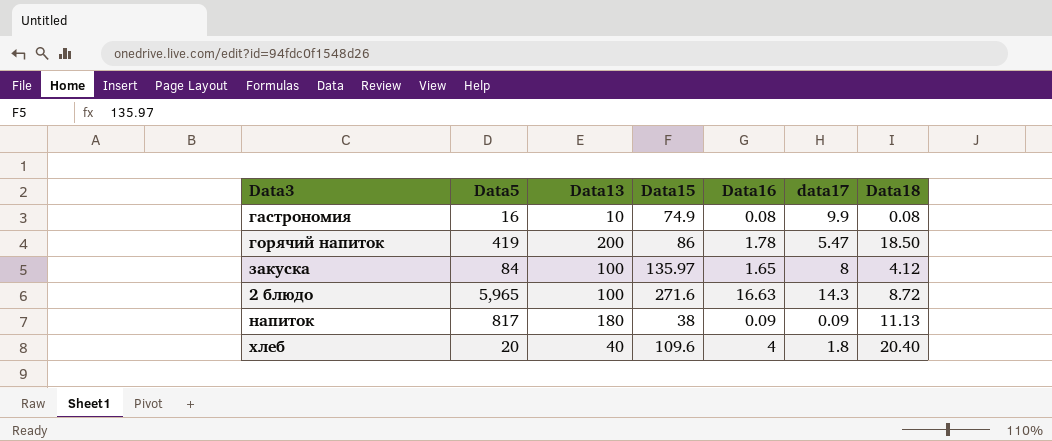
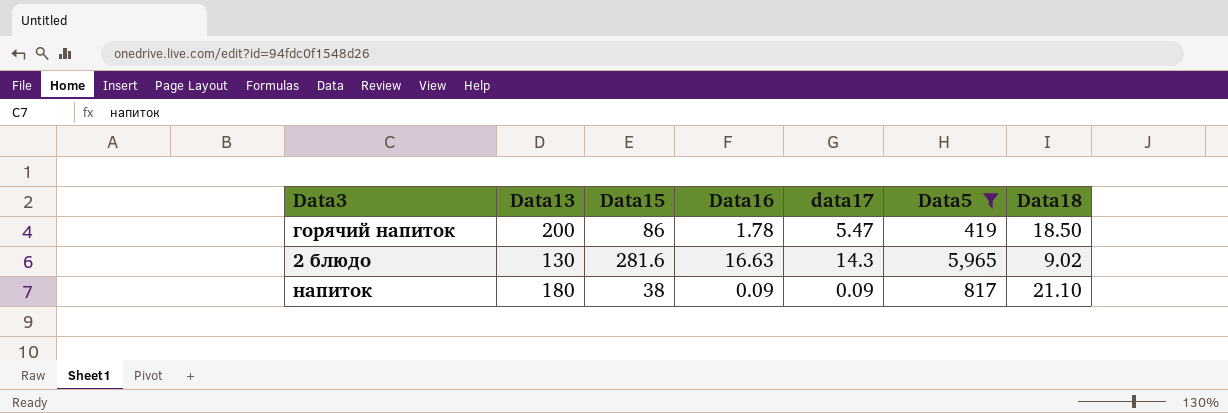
filter: none -> Data5 >= 419
column Data5 | position: 2 -> 6
2 блюдо | Data13: 100 -> 130
2 блюдо | Data15: 271.6 -> 281.6
2 блюдо | Data18: 8.72 -> 9.02
напиток | Data18: 11.13 -> 21.10

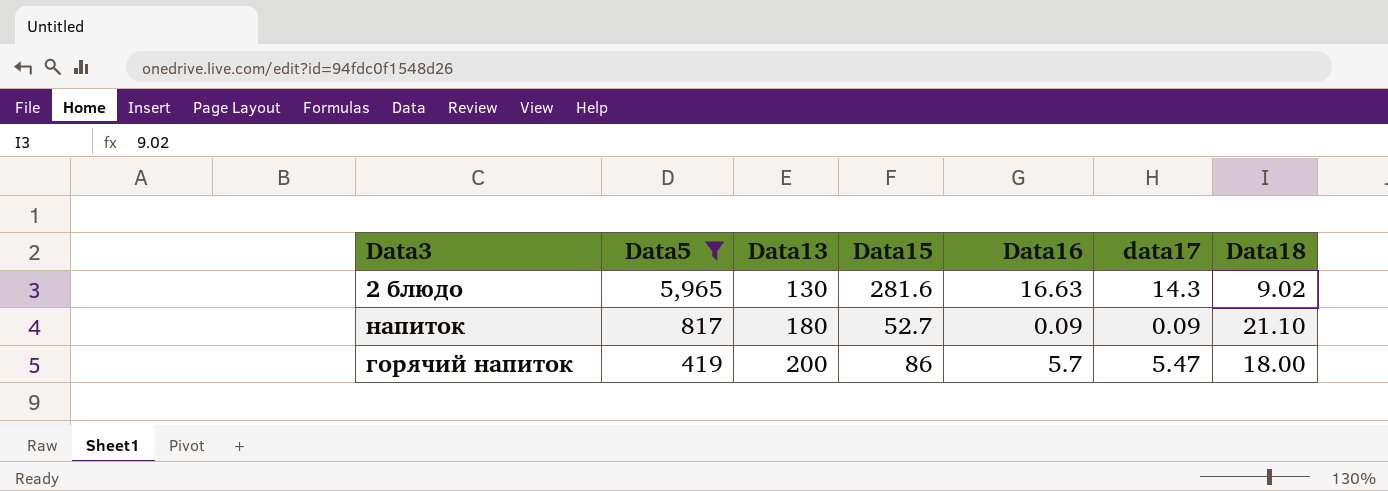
row order: none -> Data5 descending
column Data5 | position: 6 -> 2
напиток | Data15: 38 -> 52.7
горячий напиток | Data16: 1.78 -> 5.7
горячий напиток | Data18: 18.50 -> 18.00

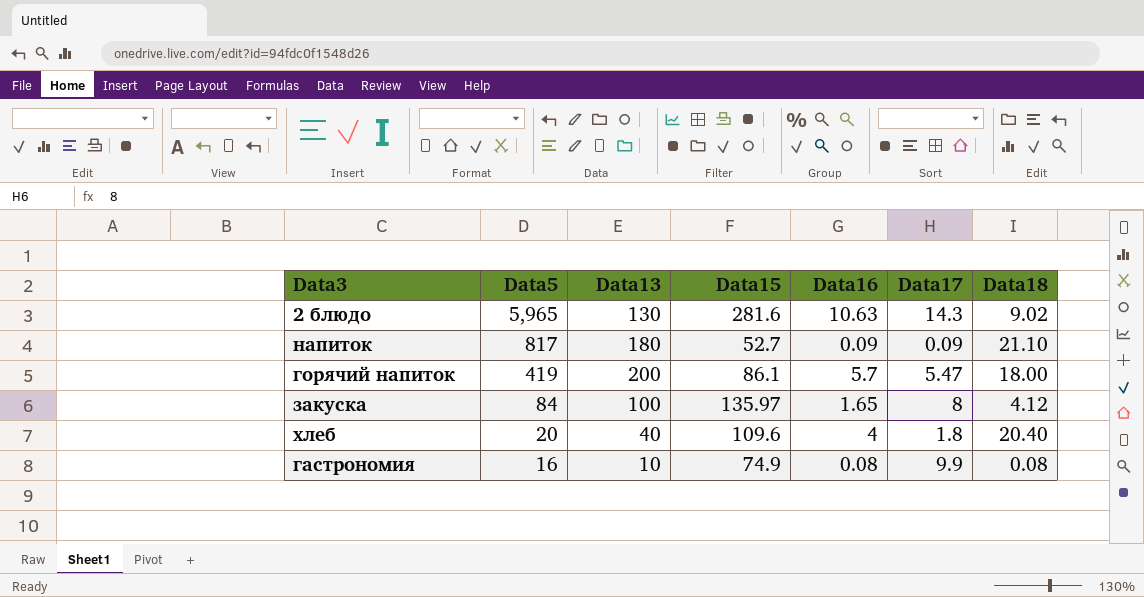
filter: Data5 >= 419 -> none
column name: data17 -> Data17
2 блюдо | Data16: 16.63 -> 10.63
горячий напиток | Data15: 86 -> 86.1

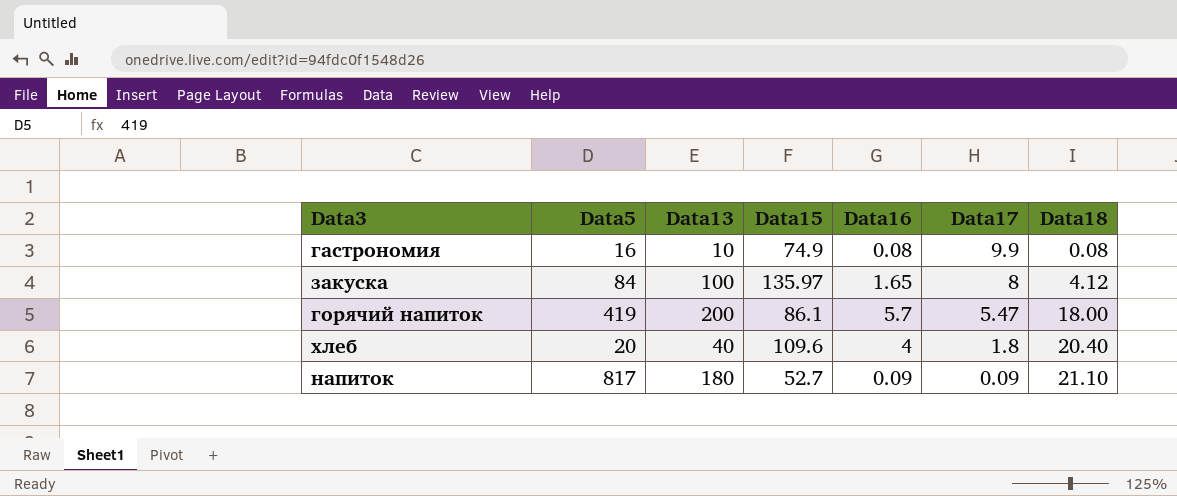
row order: Data5 descending -> Data17 descending
row 2 блюдо: 5,965 | 130 | 281.6 | 10.63 | 14.3 | 9.02 -> none

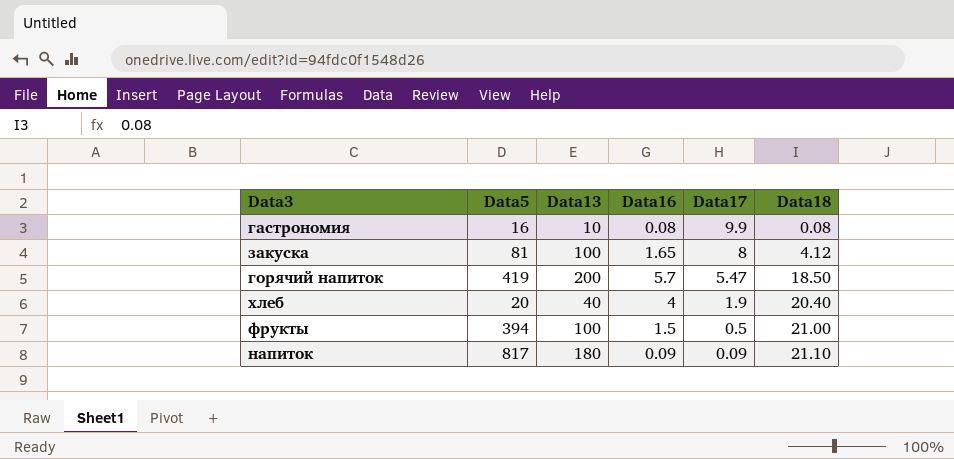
column Data15 | position: 4 -> none
закуска | Data5: 84 -> 81
горячий напиток | Data18: 18.00 -> 18.50
хлеб | Data17: 1.8 -> 1.9
row фрукты: none -> 394 | 100 | 1.5 | 0.5 | 21.00

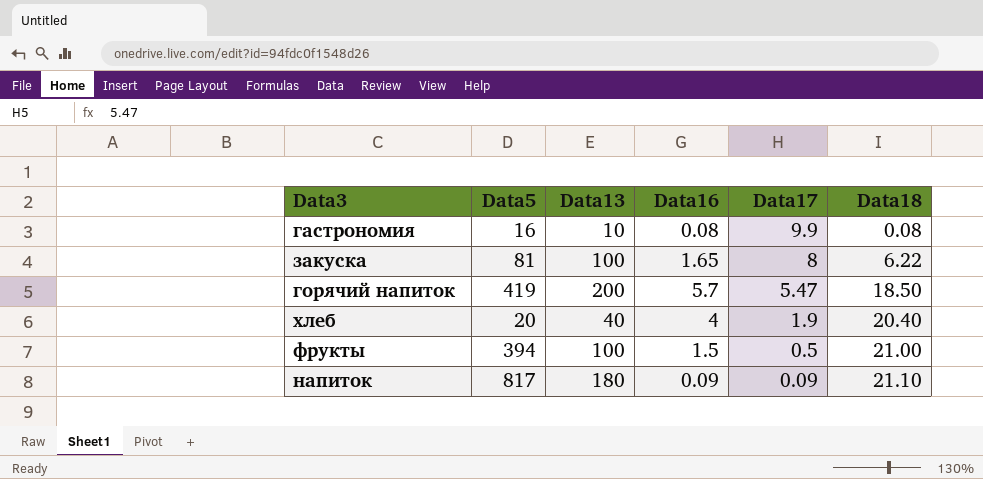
закуска | Data18: 4.12 -> 6.22

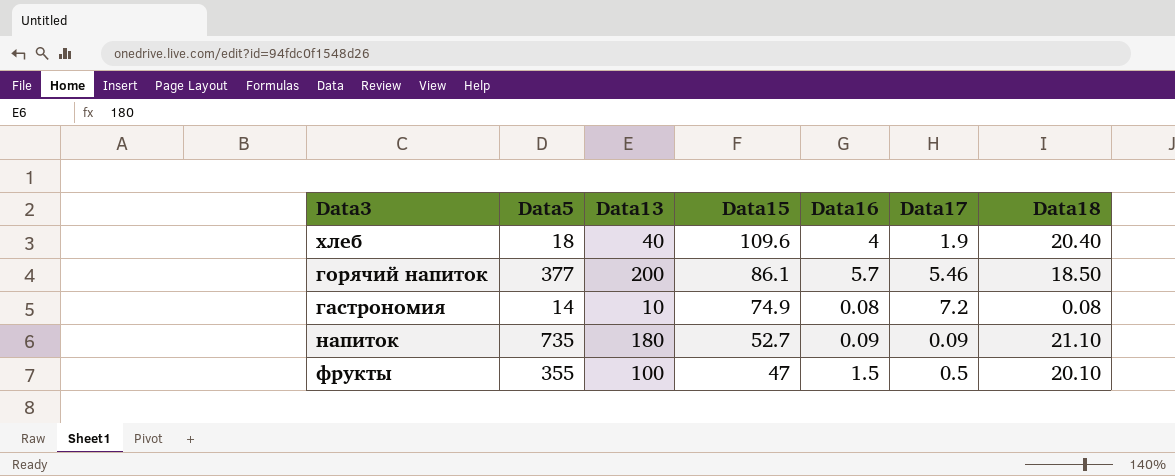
row order: Data17 descending -> Data15 descending
column Data15 | position: none -> 4
row закуска: 81 | 100 | 1.65 | 8 | 6.22 -> none
хлеб | Data5: 20 -> 18
горячий напиток | Data5: 419 -> 377
горячий напиток | Data17: 5.47 -> 5.46
гастрономия | Data5: 16 -> 14
гастрономия | Data17: 9.9 -> 7.2
напиток | Data5: 817 -> 735
фрукты | Data5: 394 -> 355
фрукты | Data18: 21.00 -> 20.10

